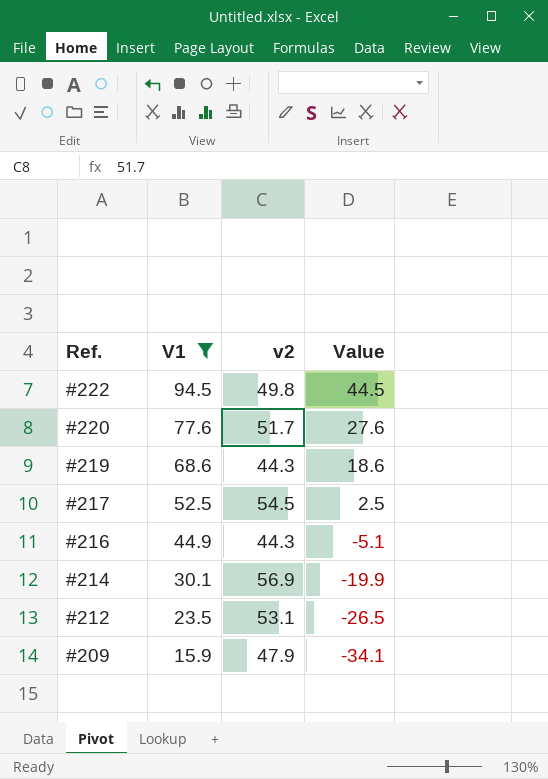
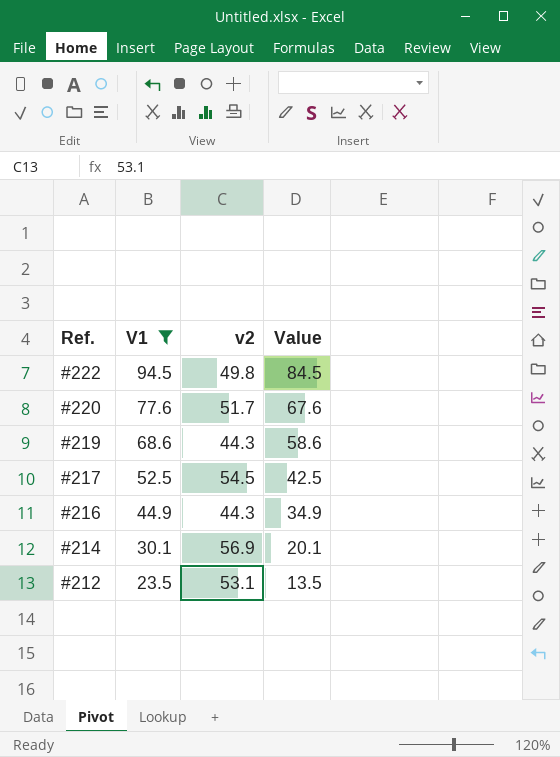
column Value | formula: [V1] - 50 -> [V1] - 10
row #209: 15.9 | 47.9 | -34.1 -> none

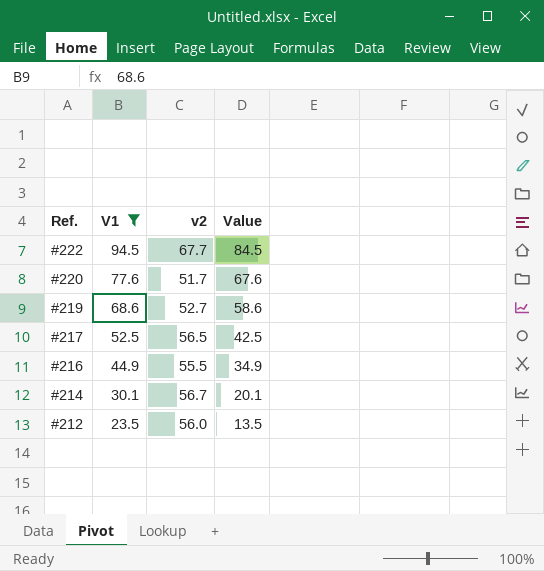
#222 | v2: 49.8 -> 67.7
#219 | v2: 44.3 -> 52.7
#217 | v2: 54.5 -> 56.5
#216 | v2: 44.3 -> 55.5
#214 | v2: 56.9 -> 56.7
#212 | v2: 53.1 -> 56.0

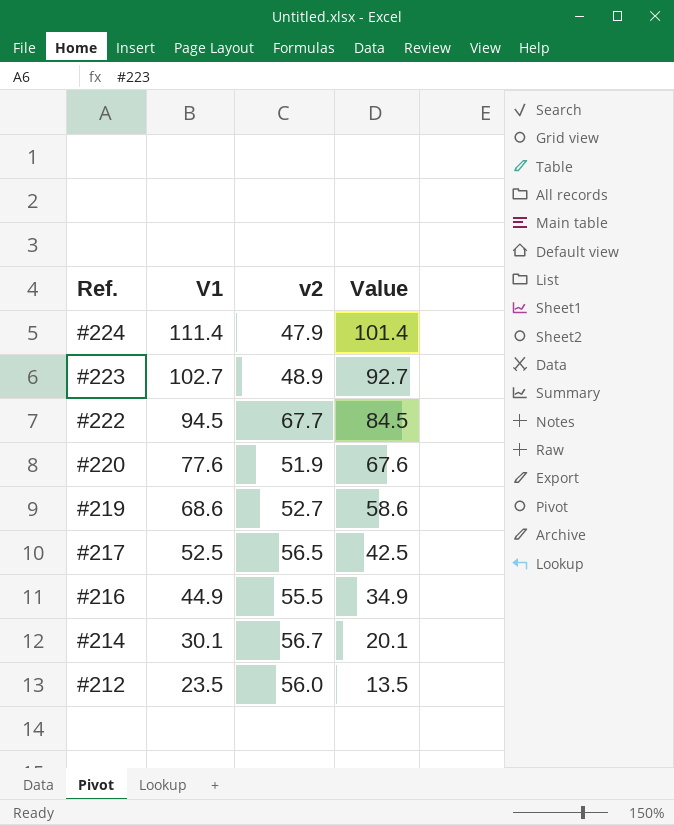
filter: V1 <= 94.5 -> none
#220 | v2: 51.7 -> 51.9

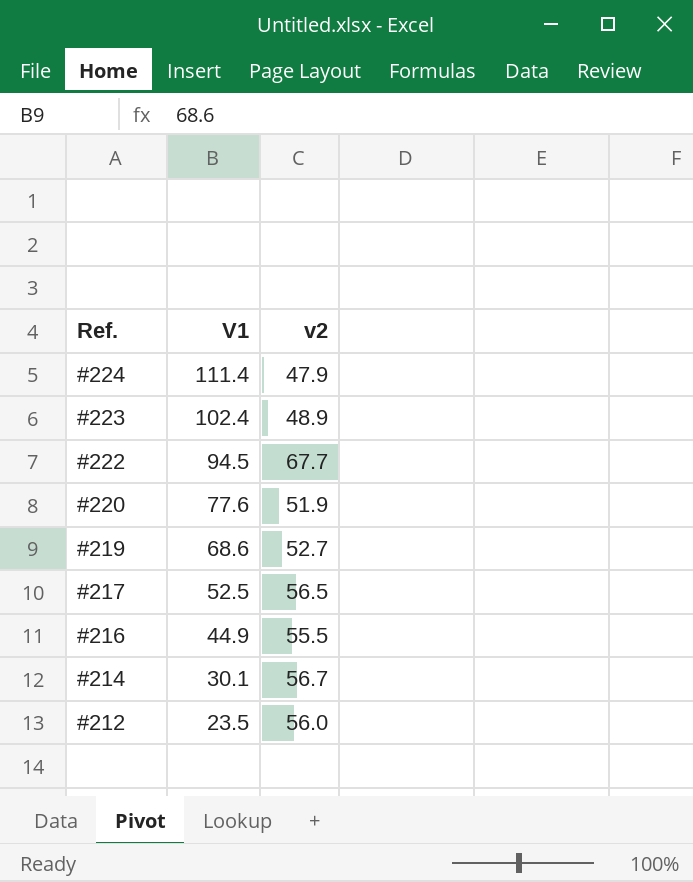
column Value | formula: [V1] - 10 -> none
#223 | V1: 102.7 -> 102.4

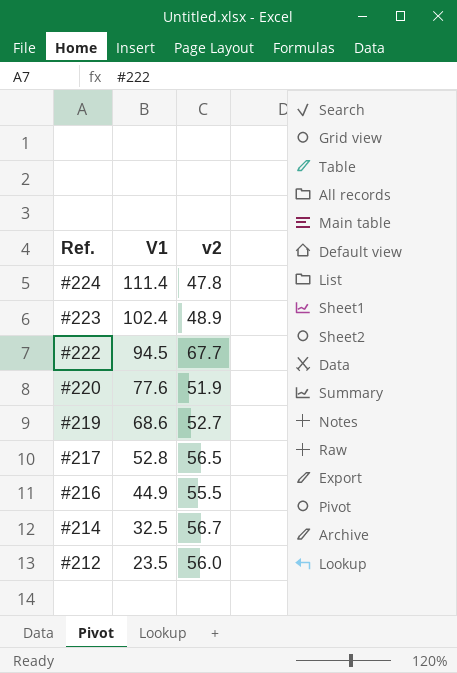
#224 | v2: 47.9 -> 47.8
#217 | V1: 52.5 -> 52.8
#214 | V1: 30.1 -> 32.5

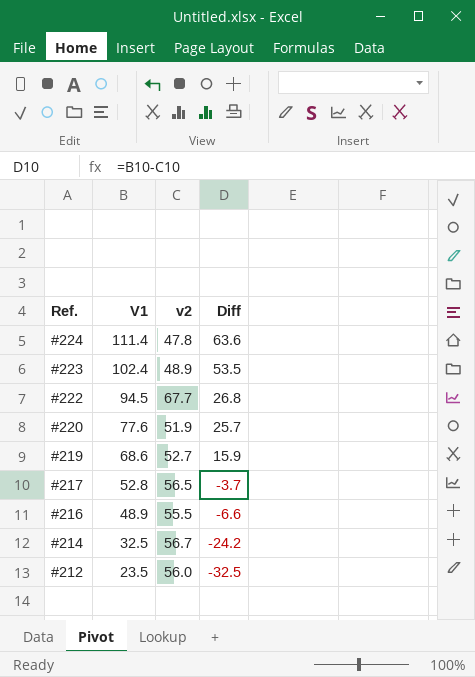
column Diff | formula: none -> [V1] - [v2]
#216 | V1: 44.9 -> 48.9

